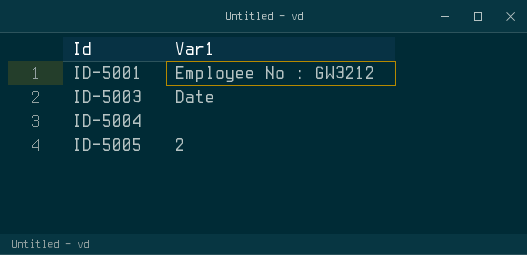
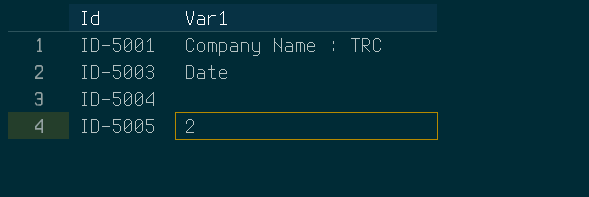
ID-5001 | Var1: Employee No : GW3212 -> Company Name : TRC

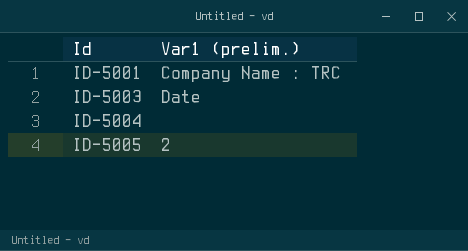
column name: Var1 -> Var1 (prelim.)

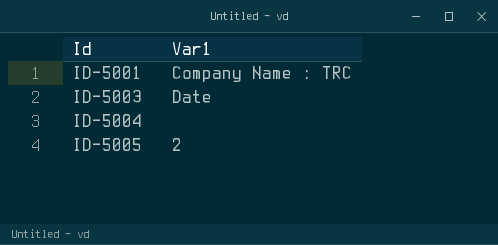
column name: Var1 (prelim.) -> Var1

